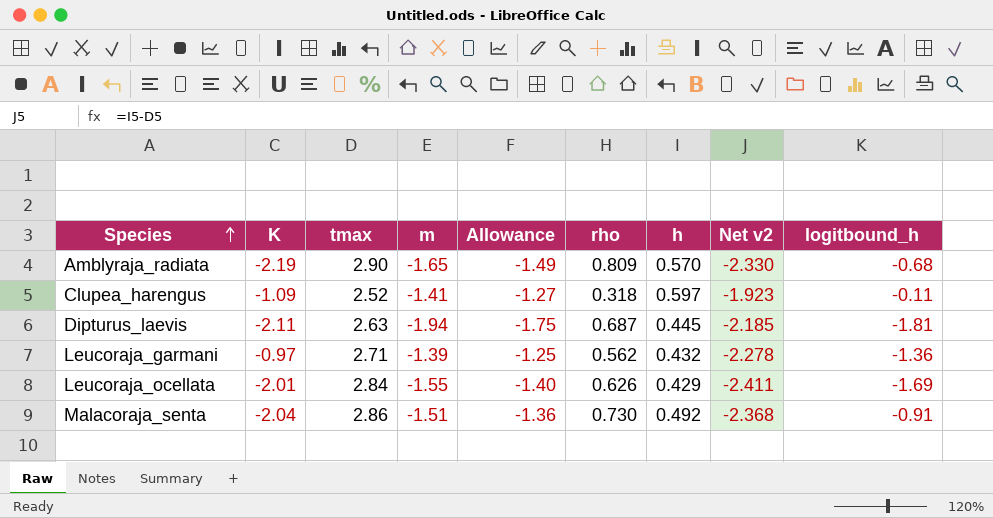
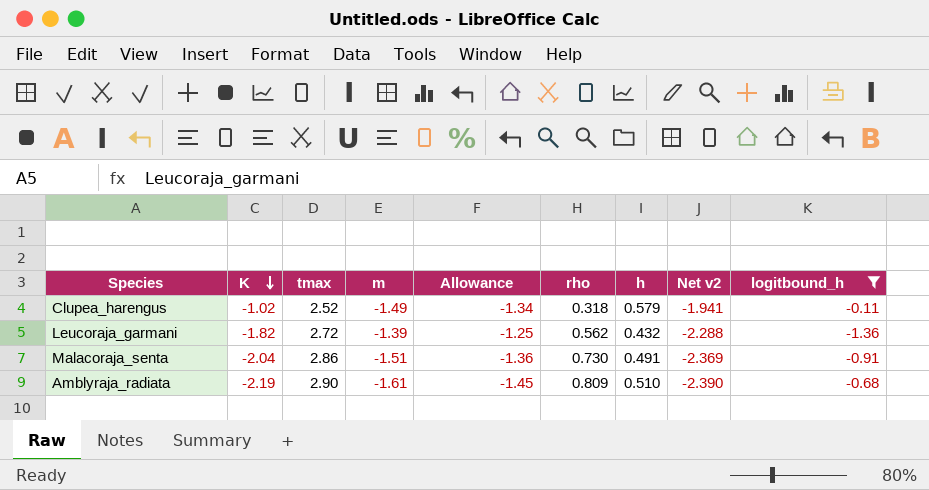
filter: none -> logitbound_h >= -1.36
row order: Species ascending -> K descending
Clupea_harengus | K: -1.09 -> -1.02
Clupea_harengus | m: -1.41 -> -1.49
Clupea_harengus | Allowance: -1.27 -> -1.34
Clupea_harengus | h: 0.597 -> 0.579
Clupea_harengus | Net v2: -1.923 -> -1.941
Leucoraja_garmani | K: -0.97 -> -1.82
Leucoraja_garmani | tmax: 2.71 -> 2.72
Leucoraja_garmani | Net v2: -2.278 -> -2.288
Malacoraja_senta | h: 0.492 -> 0.491
Malacoraja_senta | Net v2: -2.368 -> -2.369
Amblyraja_radiata | m: -1.65 -> -1.61
Amblyraja_radiata | Allowance: -1.49 -> -1.45
Amblyraja_radiata | h: 0.570 -> 0.510
Amblyraja_radiata | Net v2: -2.330 -> -2.390

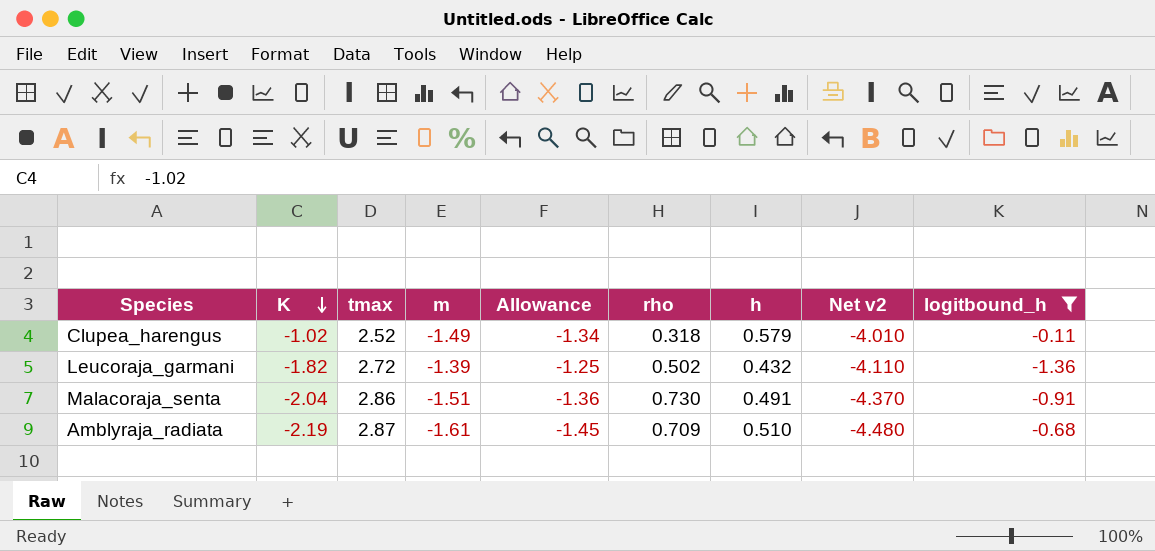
column Net v2 | formula: [h] - [tmax] -> [m] - [tmax]
Leucoraja_garmani | rho: 0.562 -> 0.502
Amblyraja_radiata | tmax: 2.90 -> 2.87
Amblyraja_radiata | rho: 0.809 -> 0.709

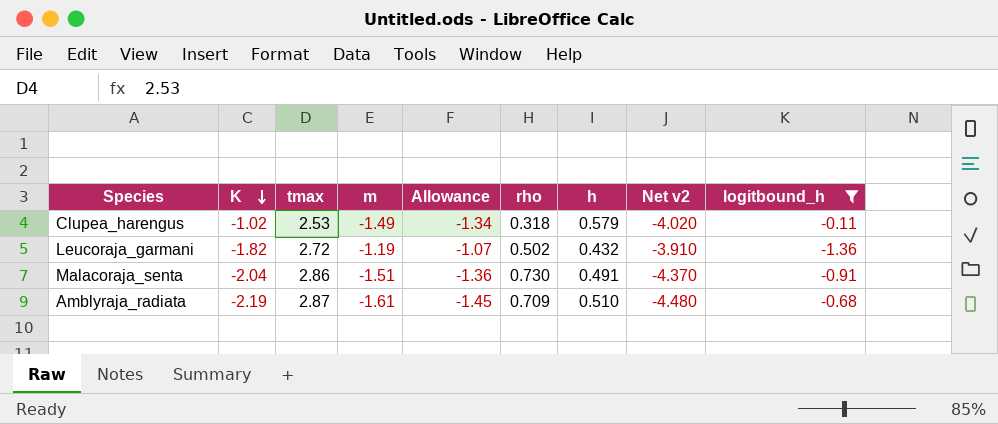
Clupea_harengus | tmax: 2.52 -> 2.53
Clupea_harengus | Net v2: -4.010 -> -4.020
Leucoraja_garmani | m: -1.39 -> -1.19
Leucoraja_garmani | Allowance: -1.25 -> -1.07
Leucoraja_garmani | Net v2: -4.110 -> -3.910

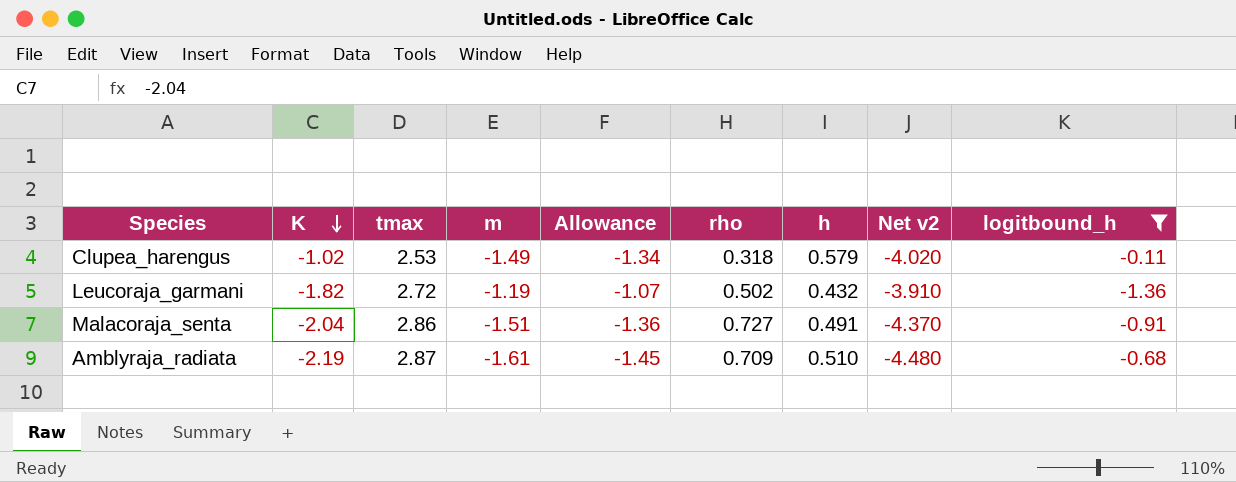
Malacoraja_senta | rho: 0.730 -> 0.727

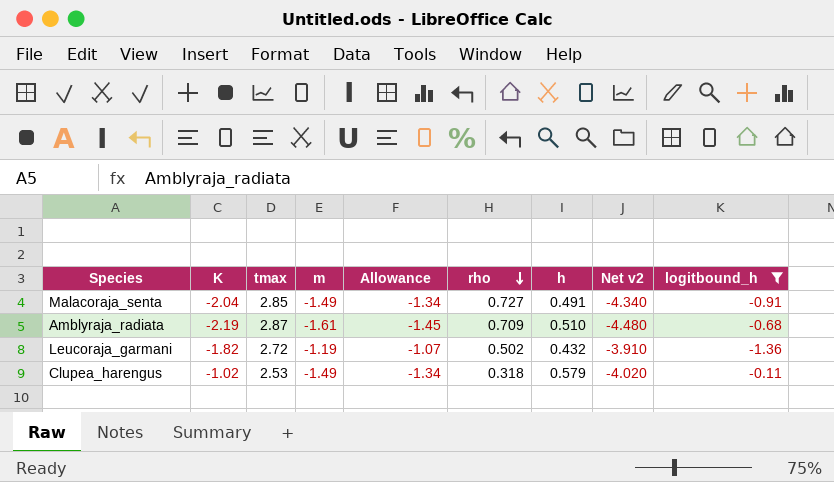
row order: K descending -> rho descending
Malacoraja_senta | tmax: 2.86 -> 2.85
Malacoraja_senta | m: -1.51 -> -1.49
Malacoraja_senta | Allowance: -1.36 -> -1.34
Malacoraja_senta | Net v2: -4.370 -> -4.340

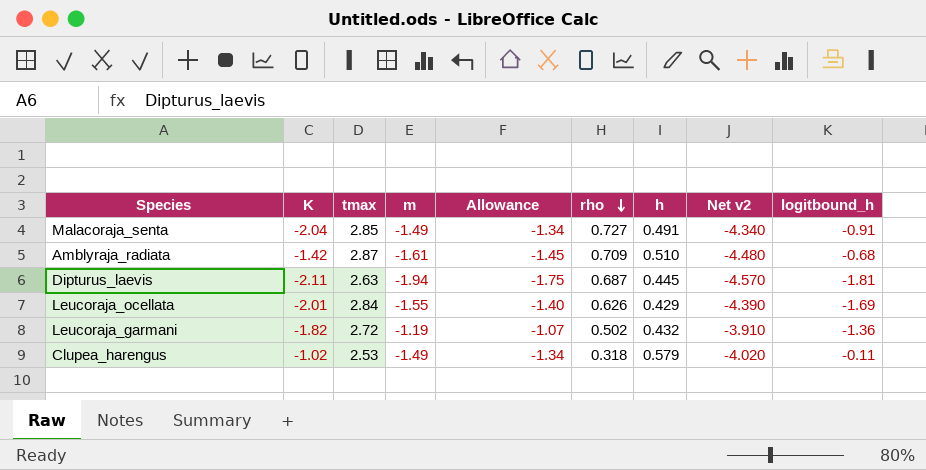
filter: logitbound_h >= -1.36 -> none
Amblyraja_radiata | K: -2.19 -> -1.42

